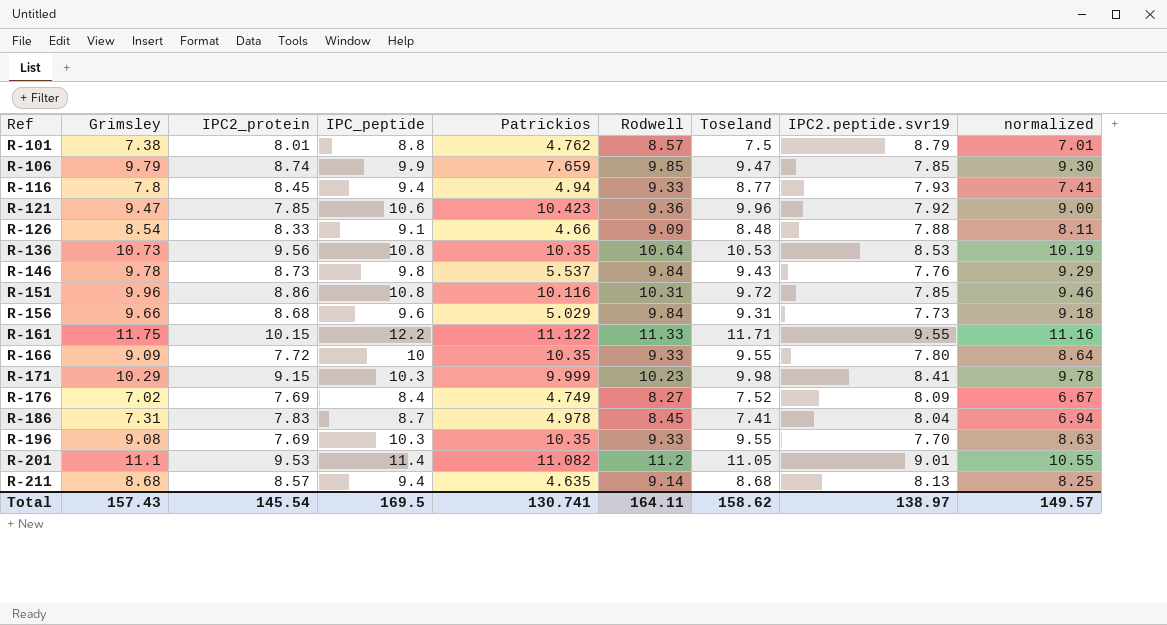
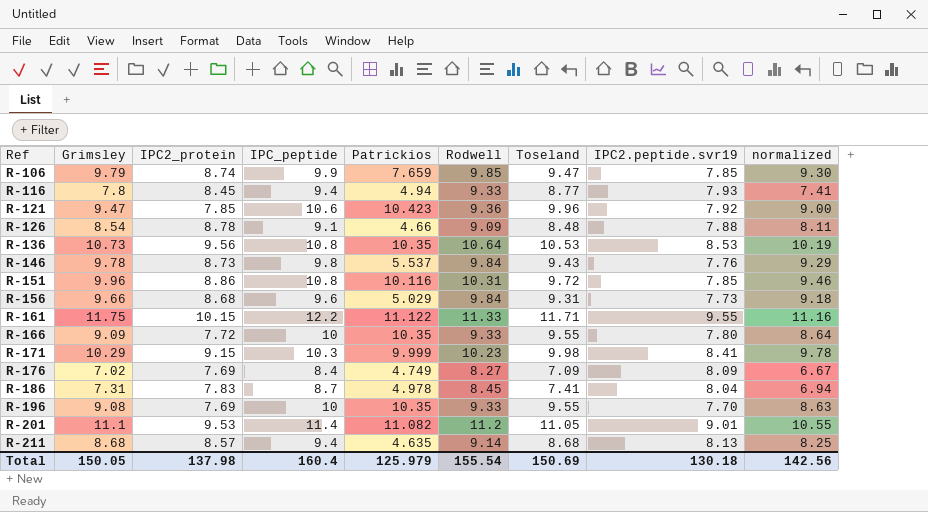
row R-101: 7.38 | 8.01 | 8.8 | 4.762 | 8.57 | 7.5 | 8.79 | 7.01 -> none
R-126 | IPC2_protein: 8.33 -> 8.78
R-176 | Toseland: 7.52 -> 7.09
R-196 | IPC_peptide: 10.3 -> 10
Total | Grimsley: 157.43 -> 150.05
Total | IPC2_protein: 145.54 -> 137.98
Total | IPC_peptide: 169.5 -> 160.4
Total | Patrickios: 130.741 -> 125.979
Total | Rodwell: 164.11 -> 155.54
Total | Toseland: 158.62 -> 150.69
Total | IPC2.peptide.svr19: 138.97 -> 130.18
Total | normalized: 149.57 -> 142.56

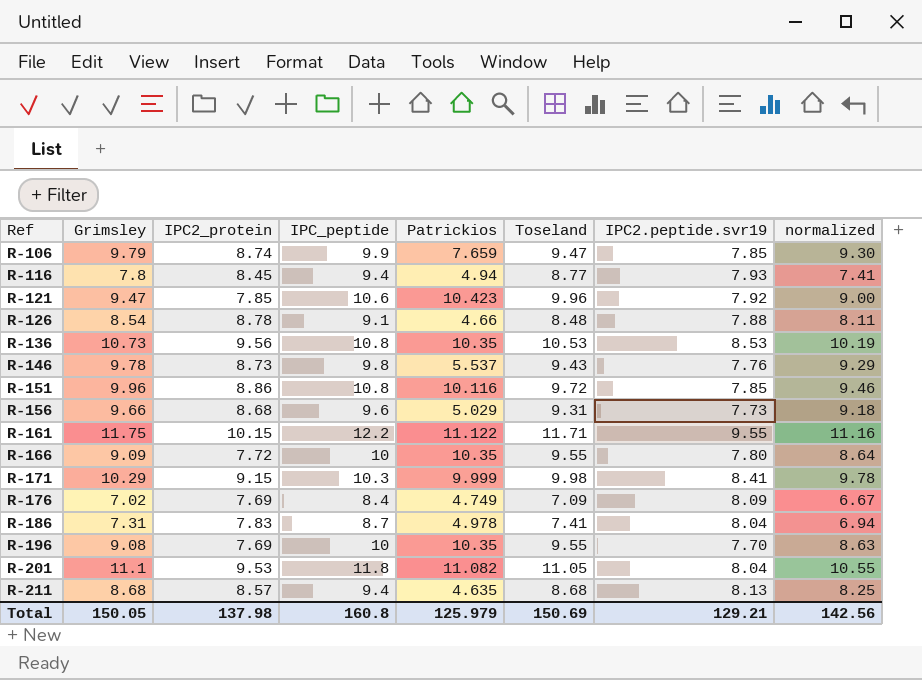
column Rodwell | position: 6 -> none
R-201 | IPC_peptide: 11.4 -> 11.8
R-201 | IPC2.peptide.svr19: 9.01 -> 8.04
Total | IPC_peptide: 160.4 -> 160.8
Total | IPC2.peptide.svr19: 130.18 -> 129.21

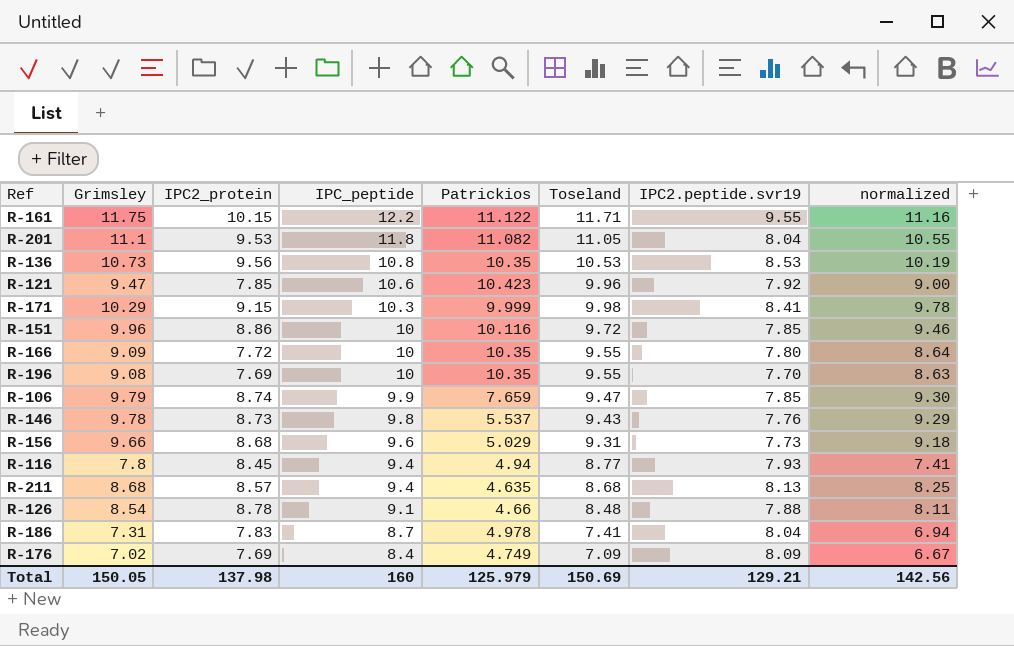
row order: Ref ascending -> IPC_peptide descending
R-151 | IPC_peptide: 10.8 -> 10
Total | IPC_peptide: 160.8 -> 160

